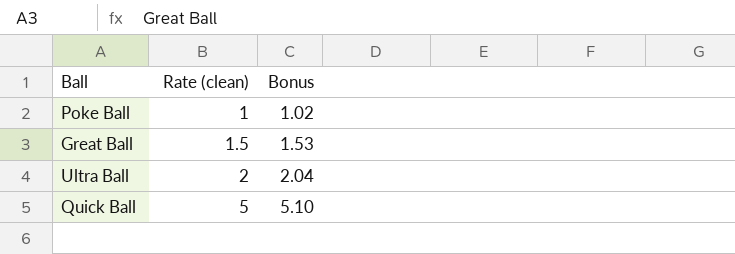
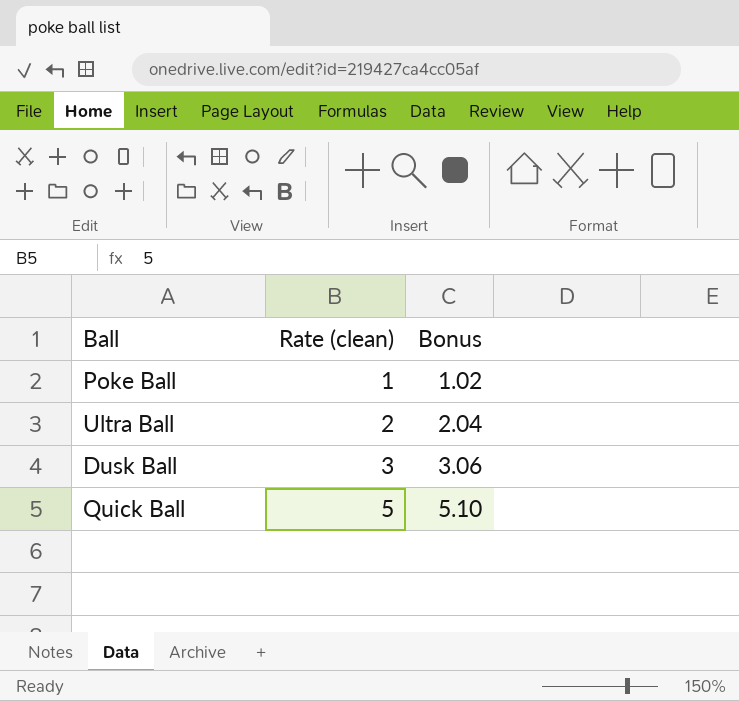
row Great Ball: 1.5 | 1.53 -> none
row Dusk Ball: none -> 3 | 3.06

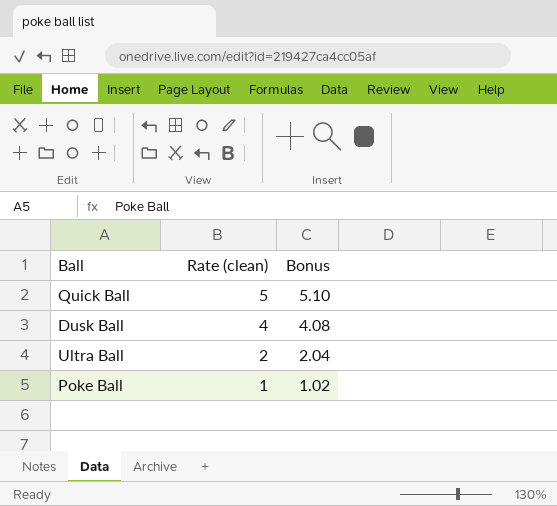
row order: Rate (clean) ascending -> Rate (clean) descending
Dusk Ball | Rate (clean): 3 -> 4
Dusk Ball | Bonus: 3.06 -> 4.08

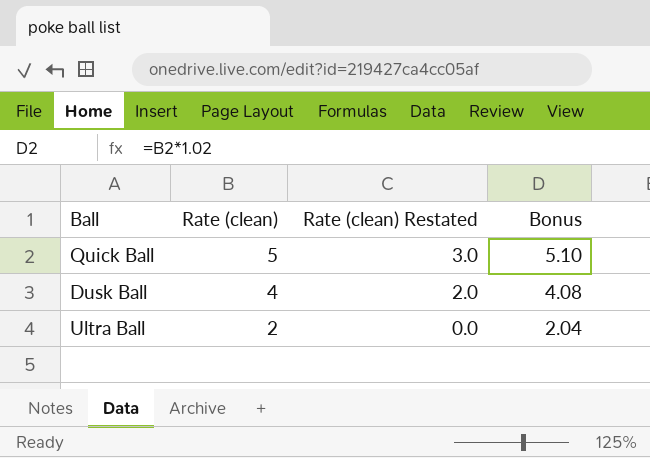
column Rate (clean) Restated | formula: none -> [Rate (clean)] - 2
row Poke Ball: 1 | 1.02 -> none

